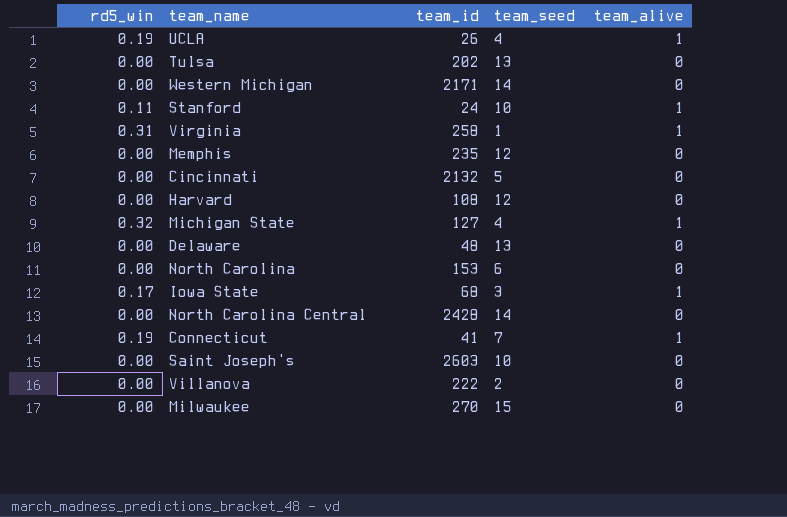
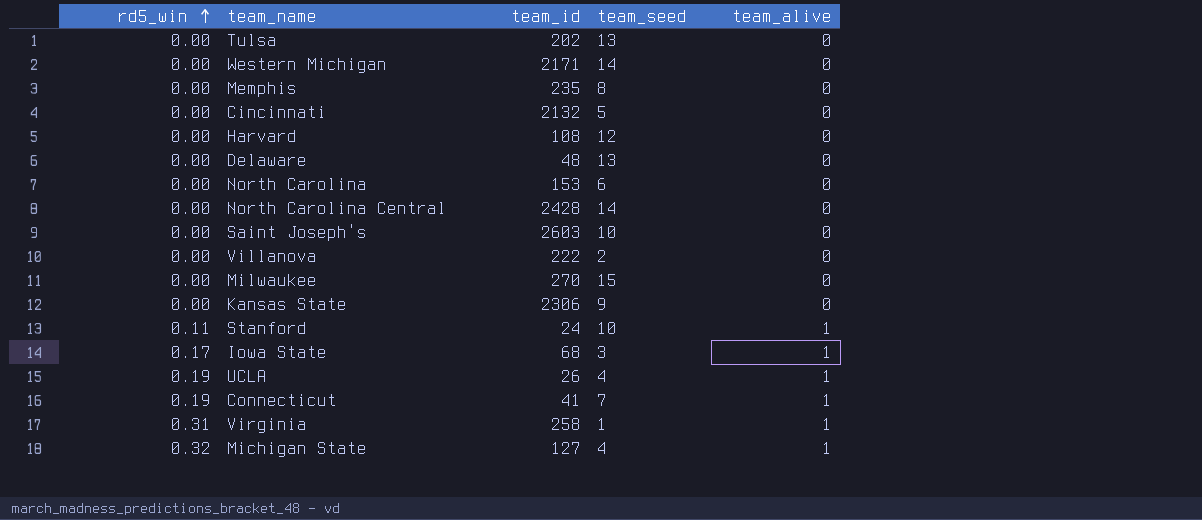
row order: none -> rd5_win ascending
Memphis | team_seed: 12 -> 8
row Kansas State: none -> 0.00 | 2306 | 9 | 0

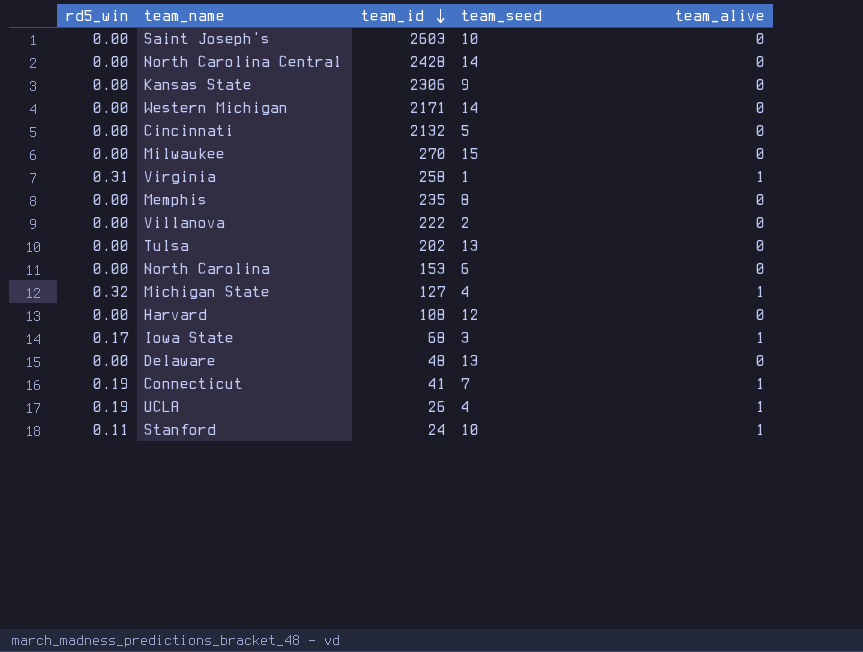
row order: rd5_win ascending -> team_id descending

